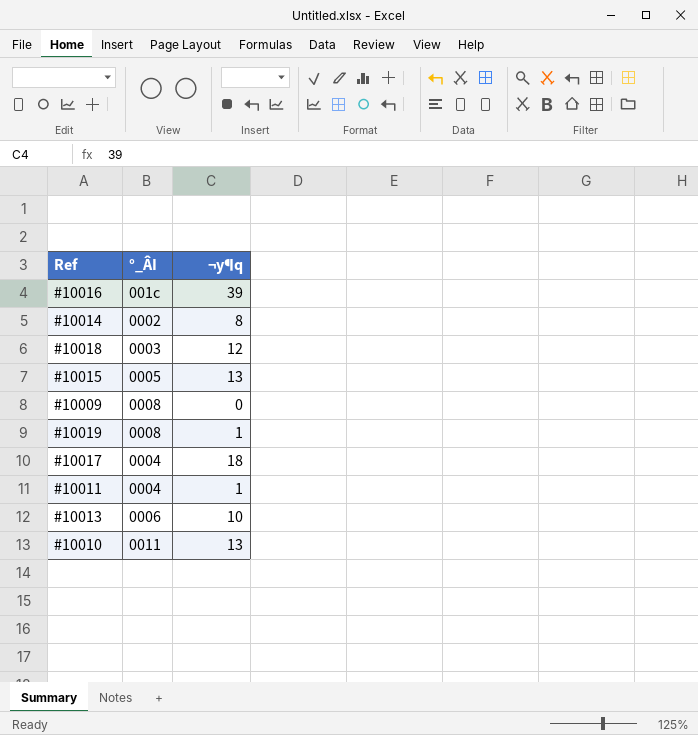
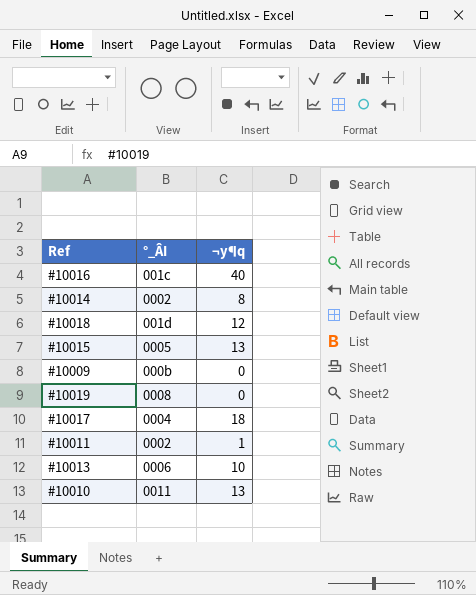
#10016 | ¬y¶q: 39 -> 40
#10018 | °_ÂI: 0003 -> 001d
#10009 | °_ÂI: 0008 -> 000b
#10019 | ¬y¶q: 1 -> 0
#10011 | °_ÂI: 0004 -> 0002

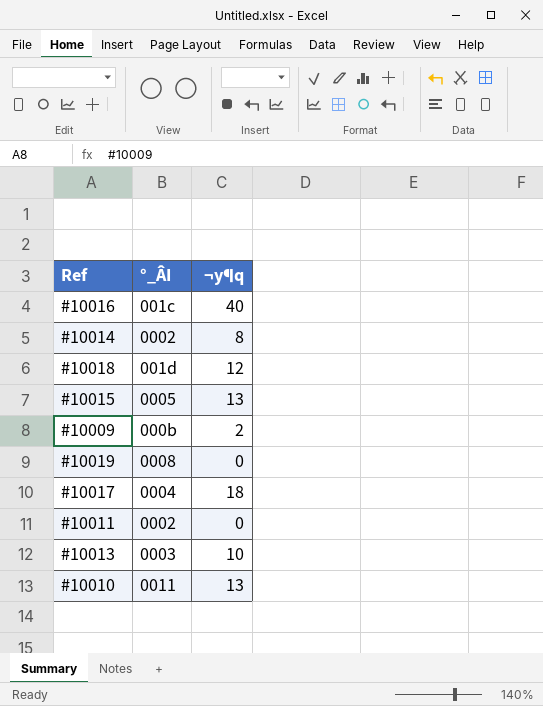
#10009 | ¬y¶q: 0 -> 2
#10011 | ¬y¶q: 1 -> 0
#10013 | °_ÂI: 0006 -> 0003

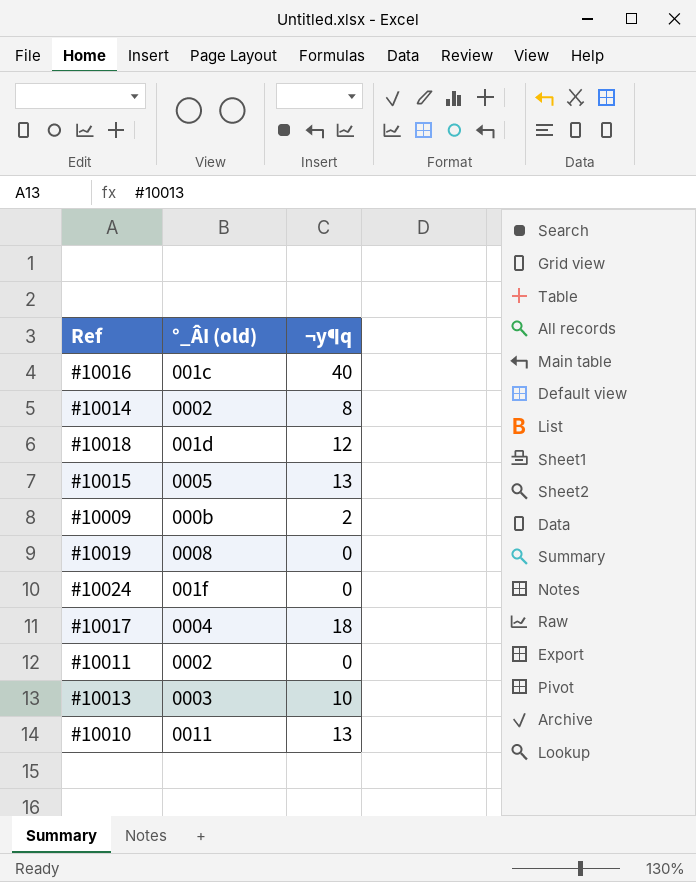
column name: °_ÂI -> °_ÂI (old)
row #10024: none -> 001f | 0

